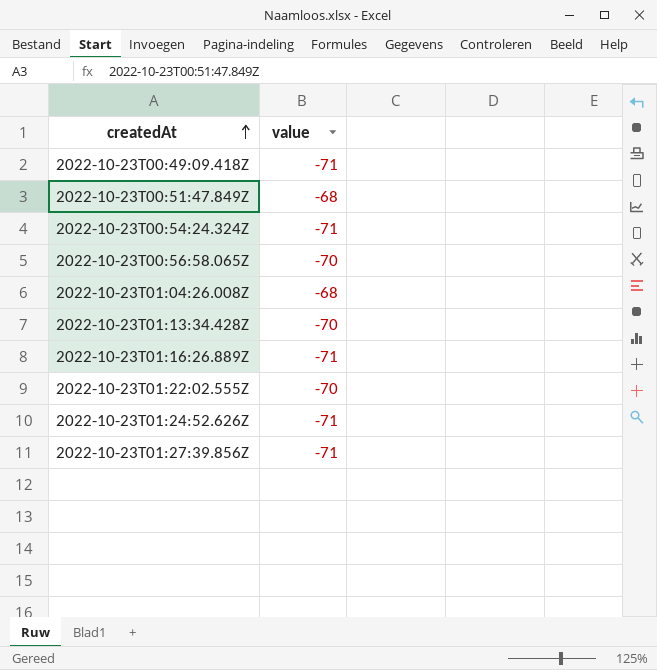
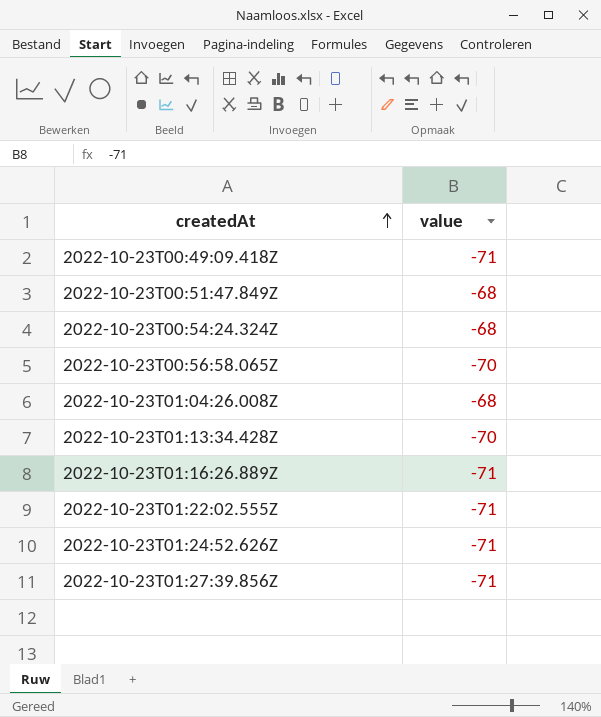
2022-10-23T00:54:24.324Z | value: -71 -> -68
2022-10-23T01:22:02.555Z | value: -70 -> -71

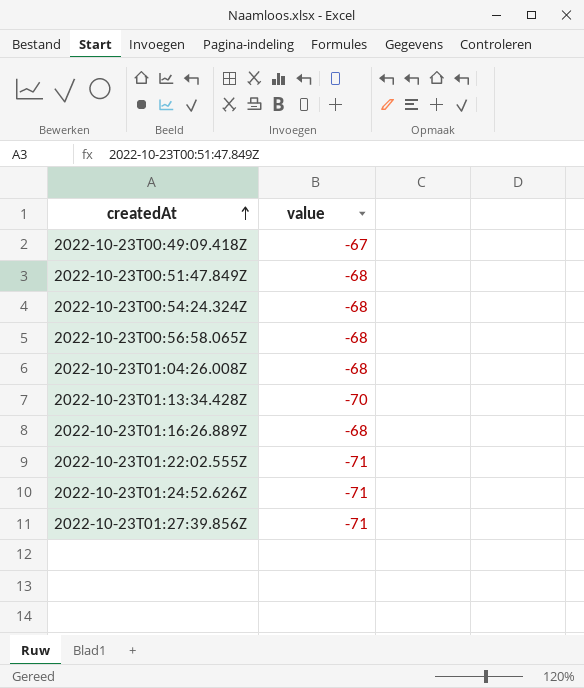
2022-10-23T00:49:09.418Z | value: -71 -> -67
2022-10-23T00:56:58.065Z | value: -70 -> -68
2022-10-23T01:16:26.889Z | value: -71 -> -68

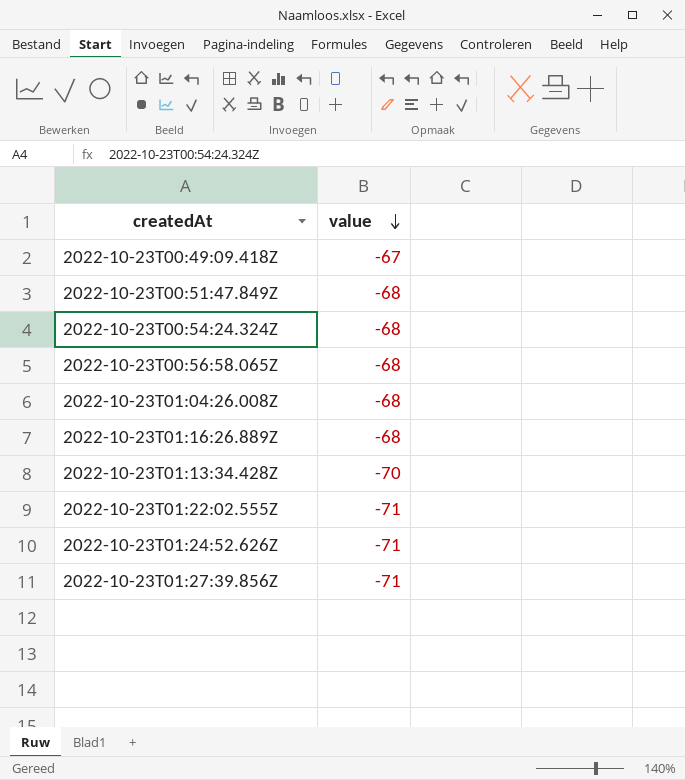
row order: createdAt ascending -> value descending

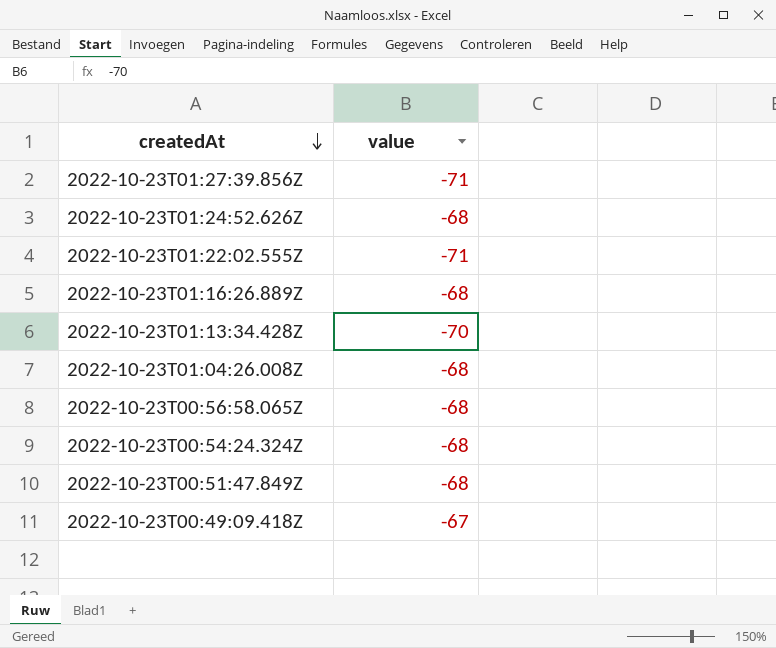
row order: value descending -> createdAt descending
2022-10-23T01:24:52.626Z | value: -71 -> -68

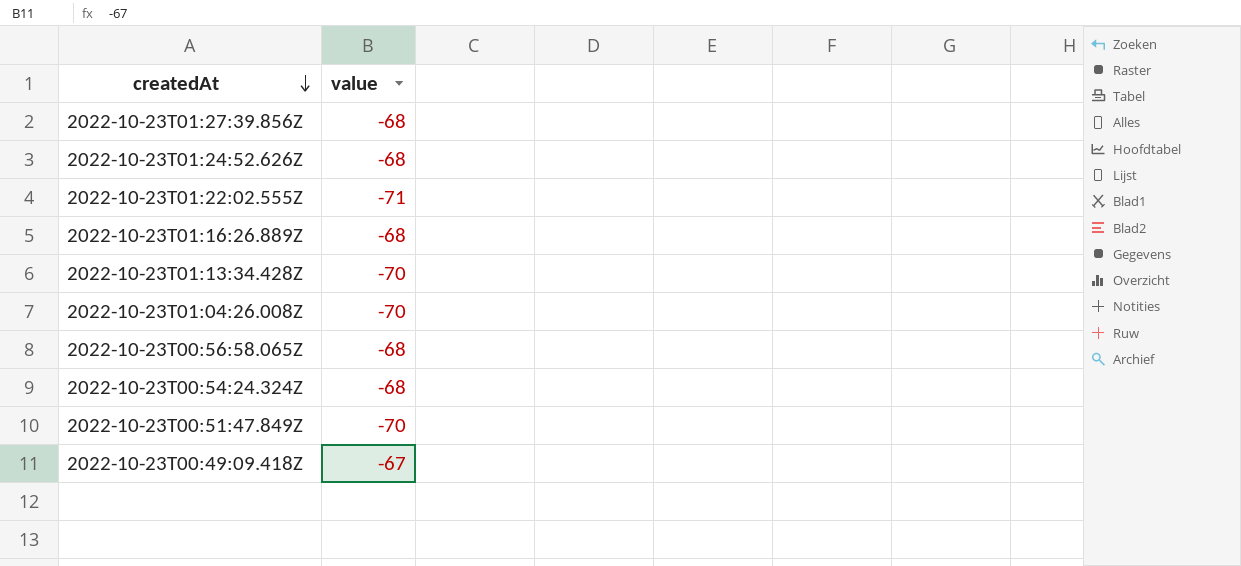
2022-10-23T01:27:39.856Z | value: -71 -> -68
2022-10-23T01:04:26.008Z | value: -68 -> -70
2022-10-23T00:51:47.849Z | value: -68 -> -70

